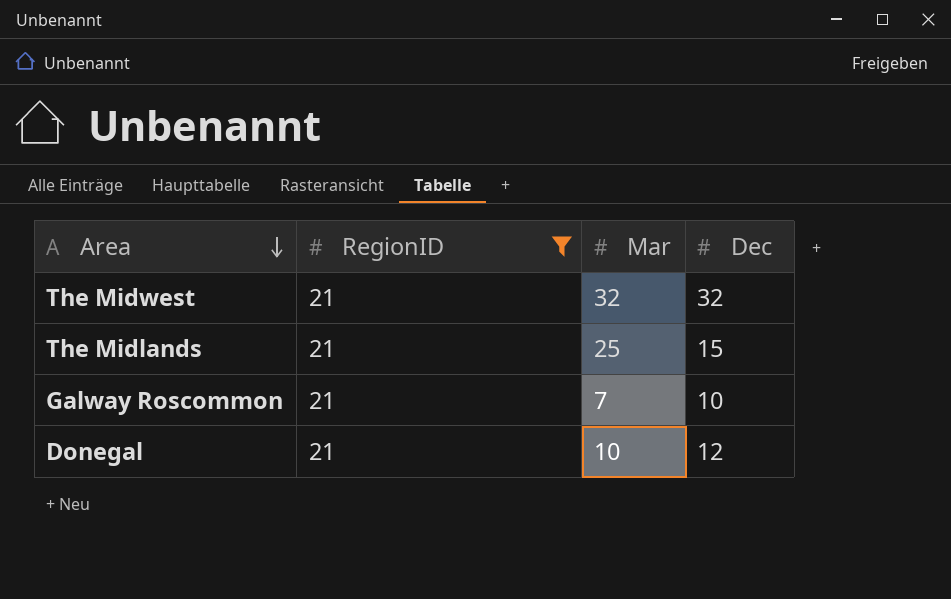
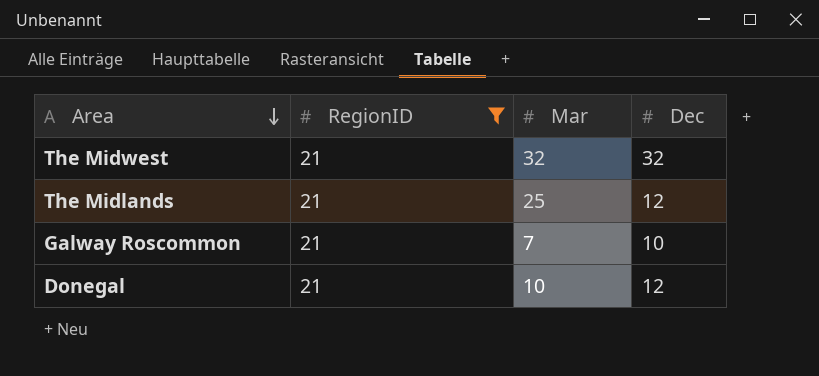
The Midlands | Dec: 15 -> 12

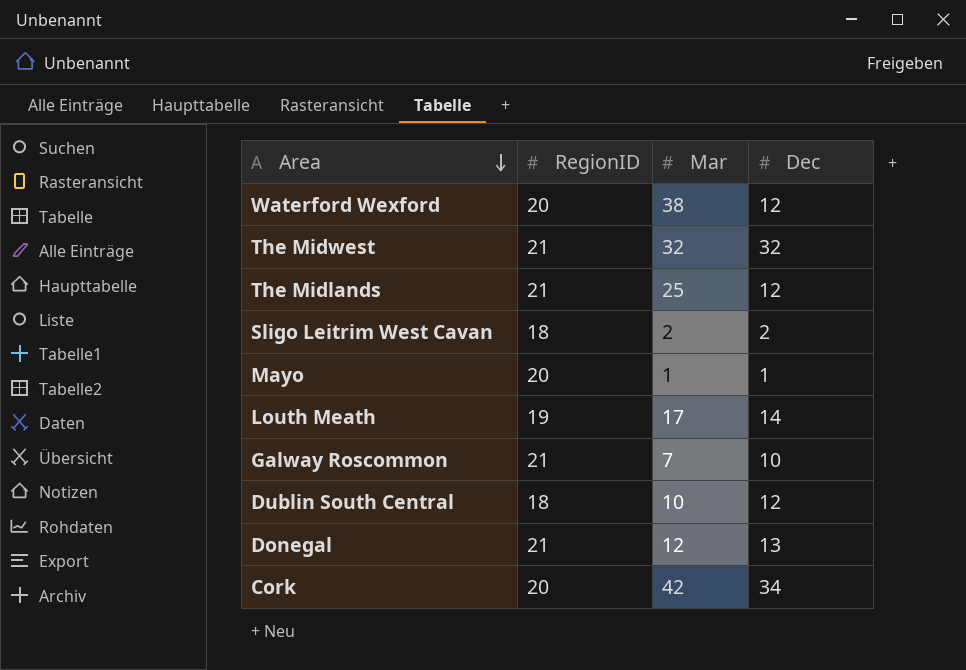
filter: RegionID = 21 -> none
Donegal | Mar: 10 -> 12
Donegal | Dec: 12 -> 13

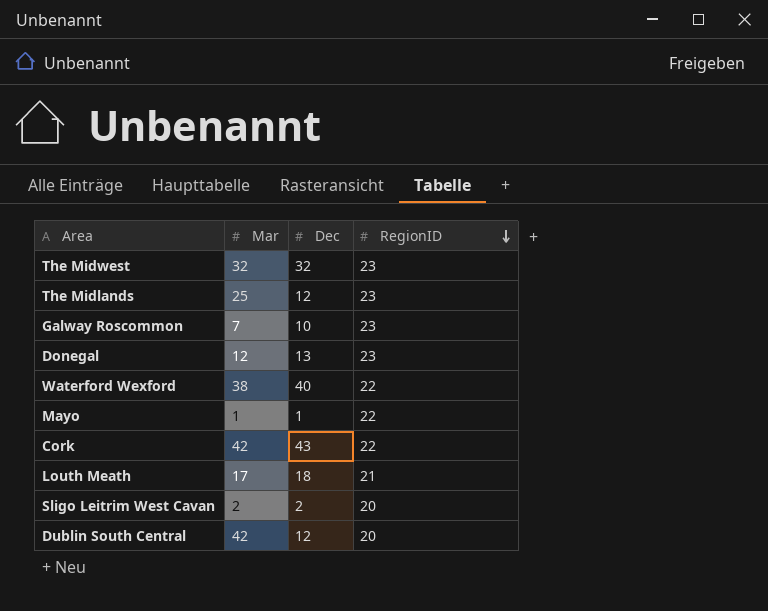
row order: Area descending -> RegionID descending
column RegionID | position: 2 -> 4
The Midwest | RegionID: 21 -> 23
The Midlands | RegionID: 21 -> 23
Galway Roscommon | RegionID: 21 -> 23
Donegal | RegionID: 21 -> 23
Waterford Wexford | Dec: 12 -> 40
Waterford Wexford | RegionID: 20 -> 22
Mayo | RegionID: 20 -> 22
Cork | Dec: 34 -> 43
Cork | RegionID: 20 -> 22
Louth Meath | Dec: 14 -> 18
Louth Meath | RegionID: 19 -> 21
Sligo Leitrim West Cavan | RegionID: 18 -> 20
Dublin South Central | Mar: 10 -> 42
Dublin South Central | RegionID: 18 -> 20

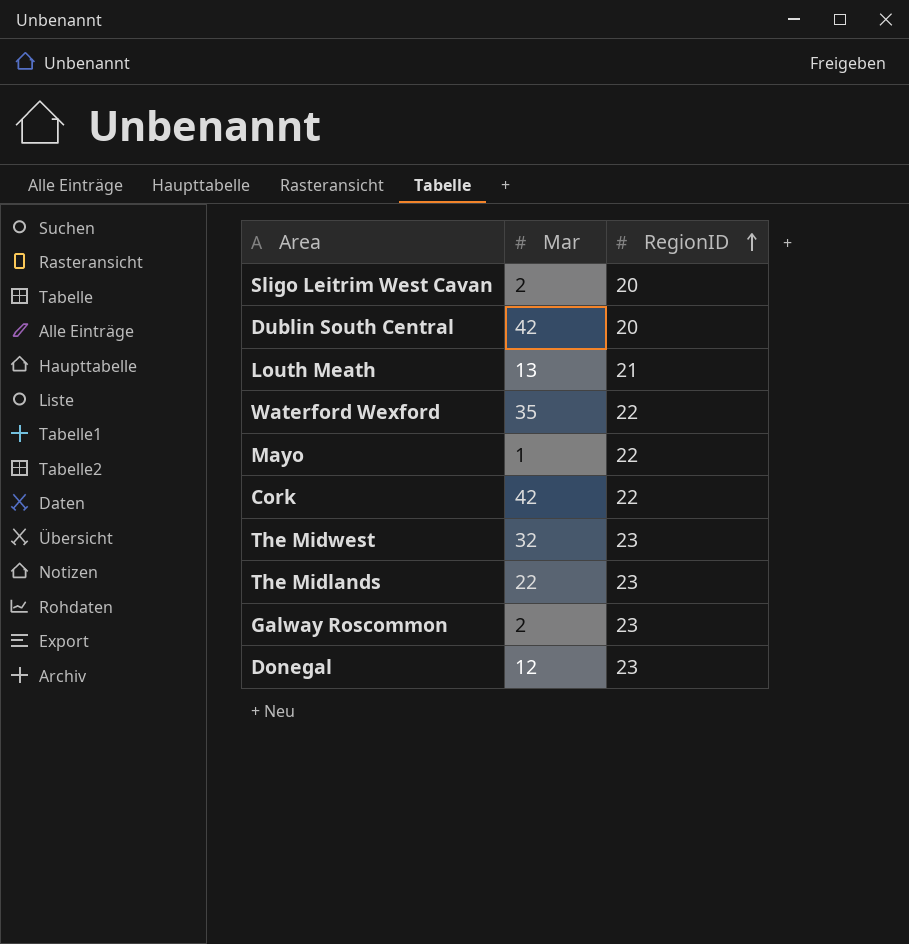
row order: RegionID descending -> RegionID ascending
column Dec | position: 3 -> none
Louth Meath | Mar: 17 -> 13
Waterford Wexford | Mar: 38 -> 35
The Midlands | Mar: 25 -> 22
Galway Roscommon | Mar: 7 -> 2

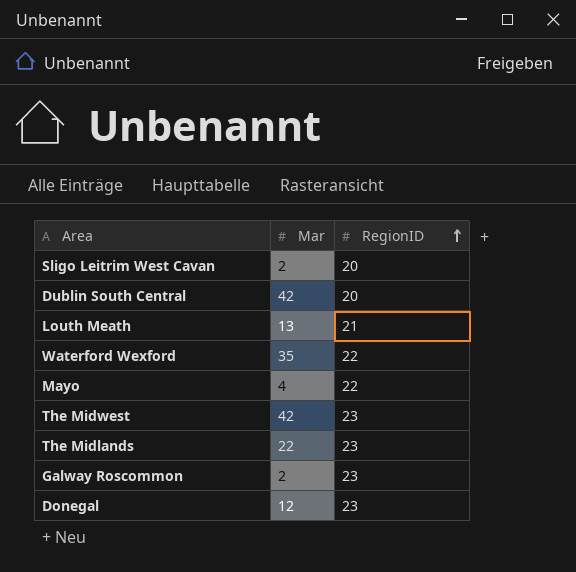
row Cork: 42 | 22 -> none
Mayo | Mar: 1 -> 4
The Midwest | Mar: 32 -> 42

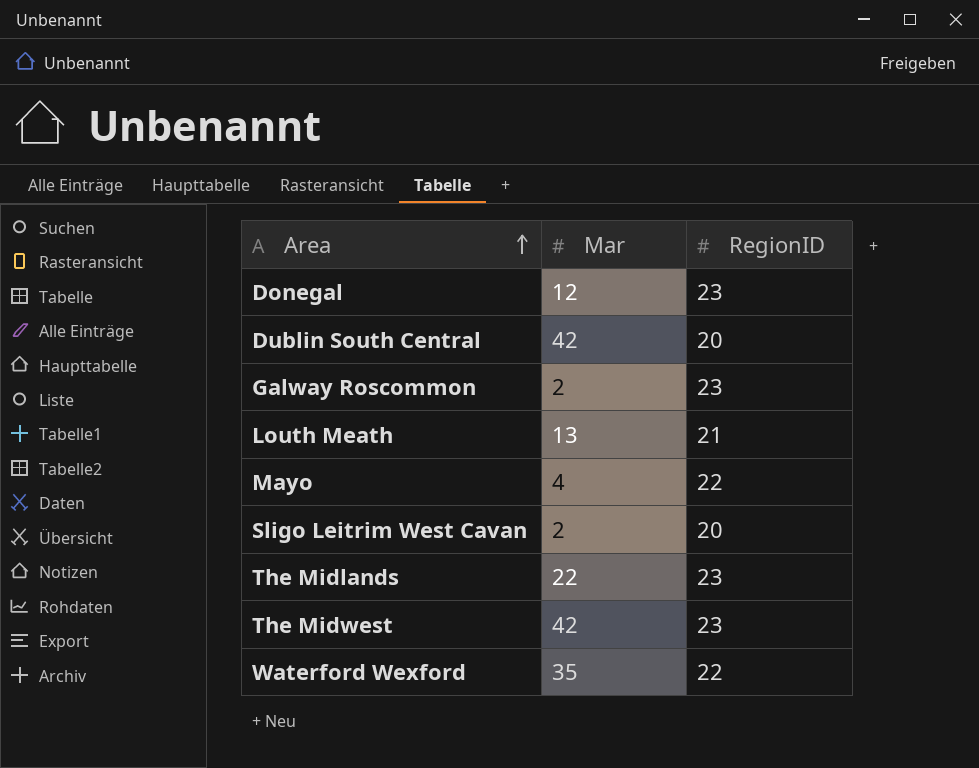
row order: RegionID ascending -> Area ascending

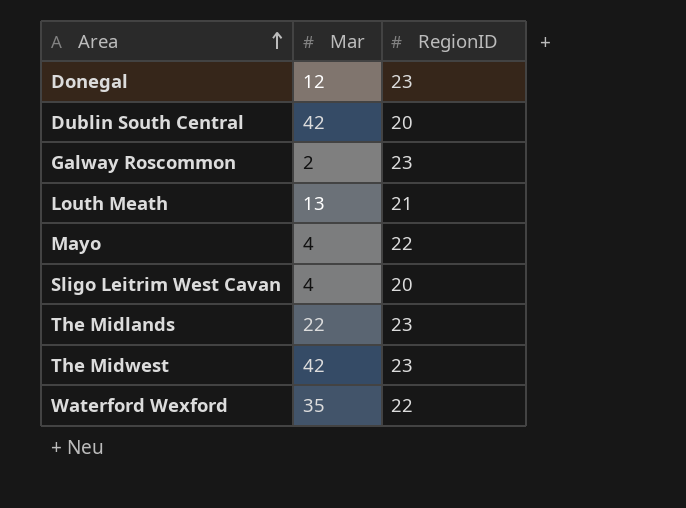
Sligo Leitrim West Cavan | Mar: 2 -> 4

